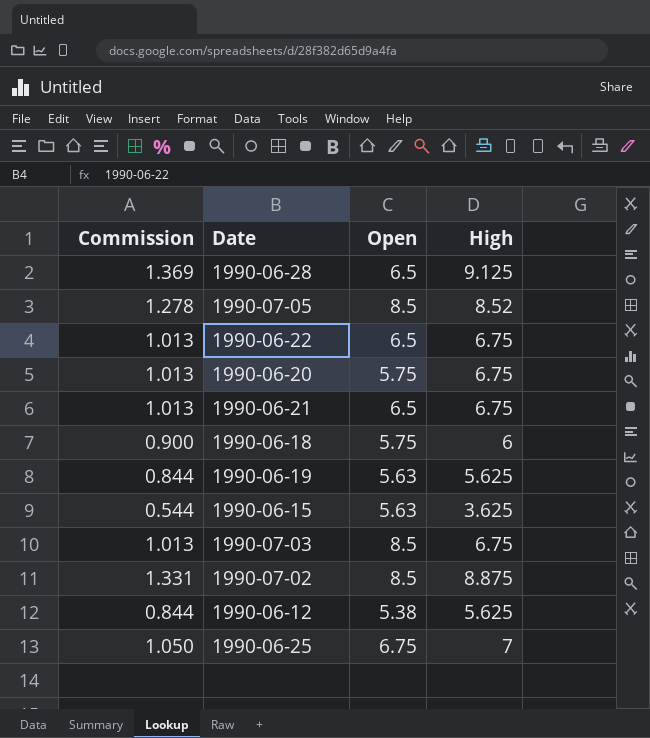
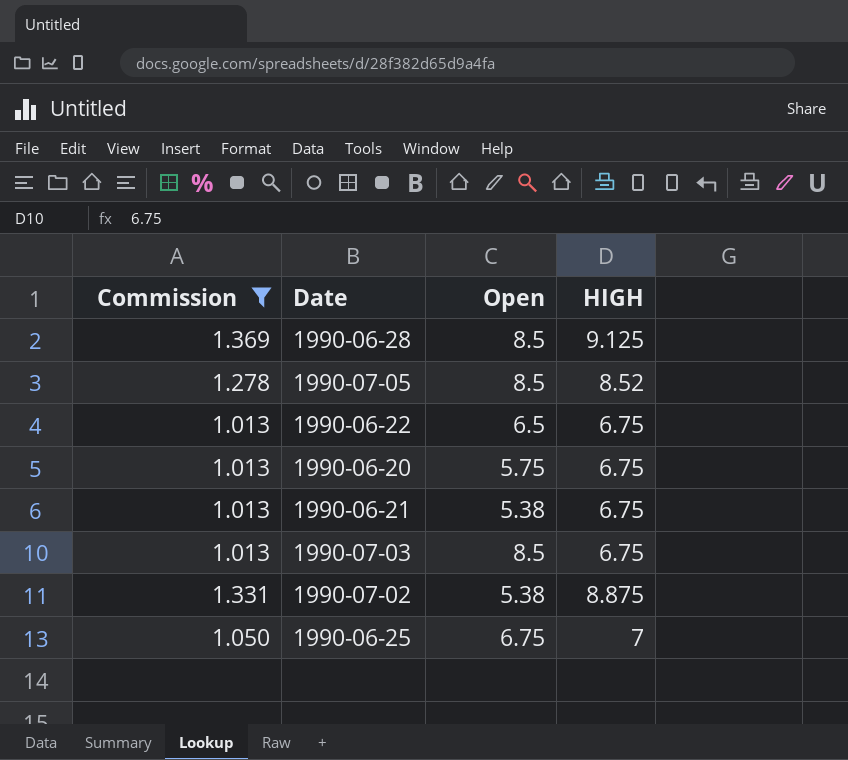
filter: none -> Commission >= 1.013
column name: High -> HIGH
1990-06-28 | Open: 6.5 -> 8.5
1990-06-21 | Open: 6.5 -> 5.38
1990-07-02 | Open: 8.5 -> 5.38

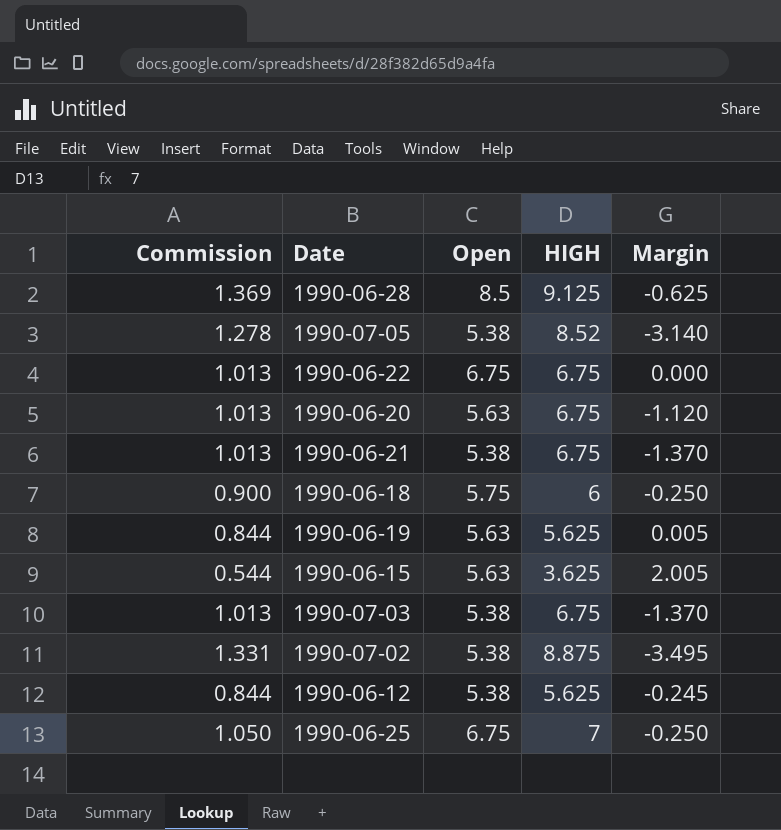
filter: Commission >= 1.013 -> none
column Margin | formula: none -> [Open] - [HIGH]
1990-07-05 | Open: 8.5 -> 5.38
1990-06-22 | Open: 6.5 -> 6.75
1990-06-20 | Open: 5.75 -> 5.63
1990-07-03 | Open: 8.5 -> 5.38

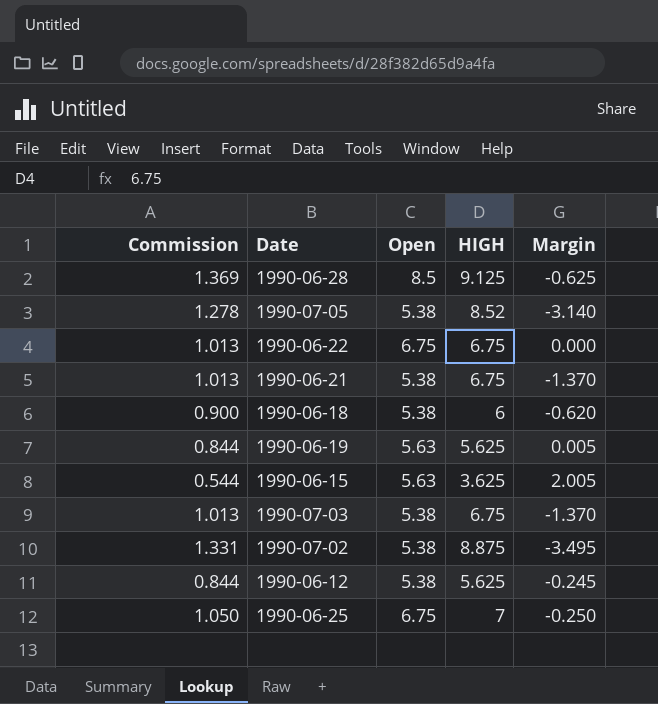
row 1990-06-20: 1.013 | 5.63 | 6.75 | -1.120 -> none
1990-06-18 | Open: 5.75 -> 5.38
1990-06-18 | Margin: -0.250 -> -0.620

